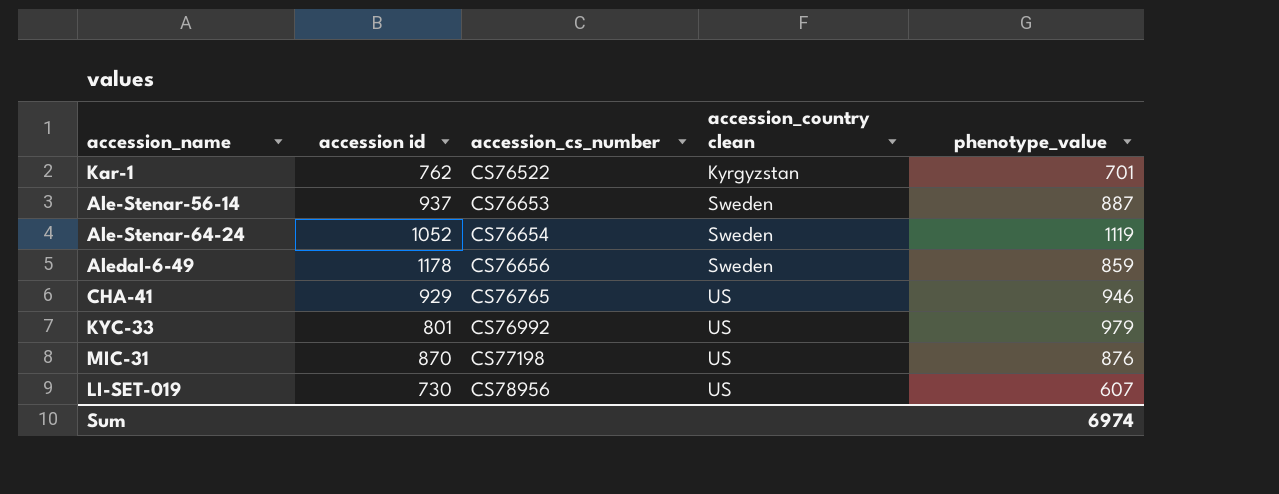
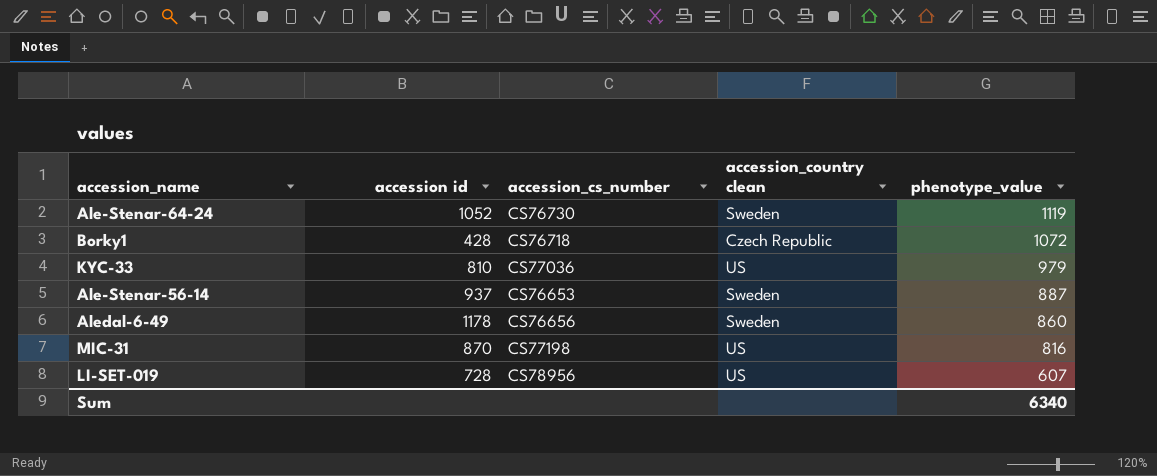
row order: accession_cs_number ascending -> phenotype_value descending
row Kar-1: 762 | CS76522 | Kyrgyzstan | 701 -> none
row CHA-41: 929 | CS76765 | US | 946 -> none
Ale-Stenar-64-24 | accession_cs_number: CS76654 -> CS76730
row Borky1: none -> 428 | CS76718 | Czech Republic | 1072
KYC-33 | accession id: 801 -> 810
KYC-33 | accession_cs_number: CS76992 -> CS77036
Aledal-6-49 | phenotype_value: 859 -> 860
MIC-31 | phenotype_value: 876 -> 816
LI-SET-019 | accession id: 730 -> 728
Sum | phenotype_value: 6974 -> 6340

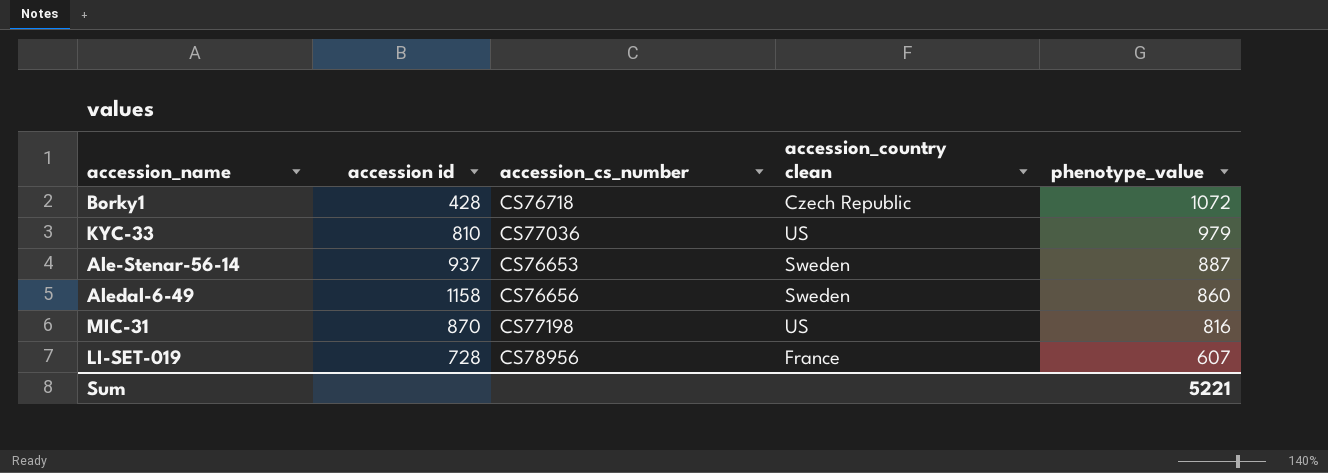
row Ale-Stenar-64-24: 1052 | CS76730 | Sweden | 1119 -> none
Aledal-6-49 | accession id: 1178 -> 1158
LI-SET-019 | accession_country clean: US -> France
Sum | phenotype_value: 6340 -> 5221

